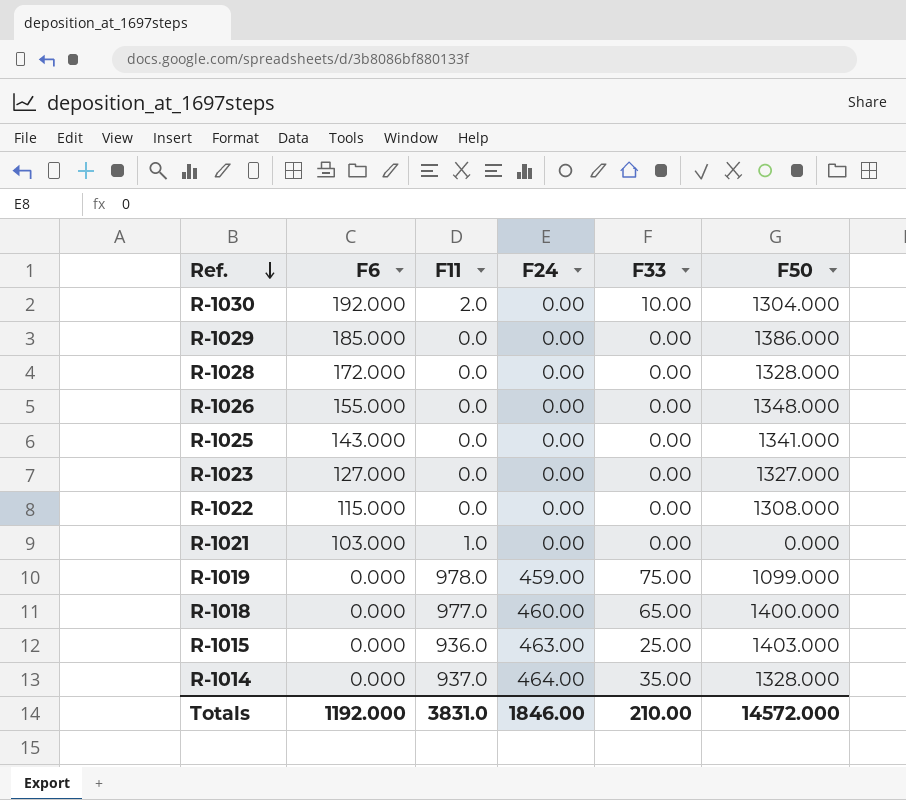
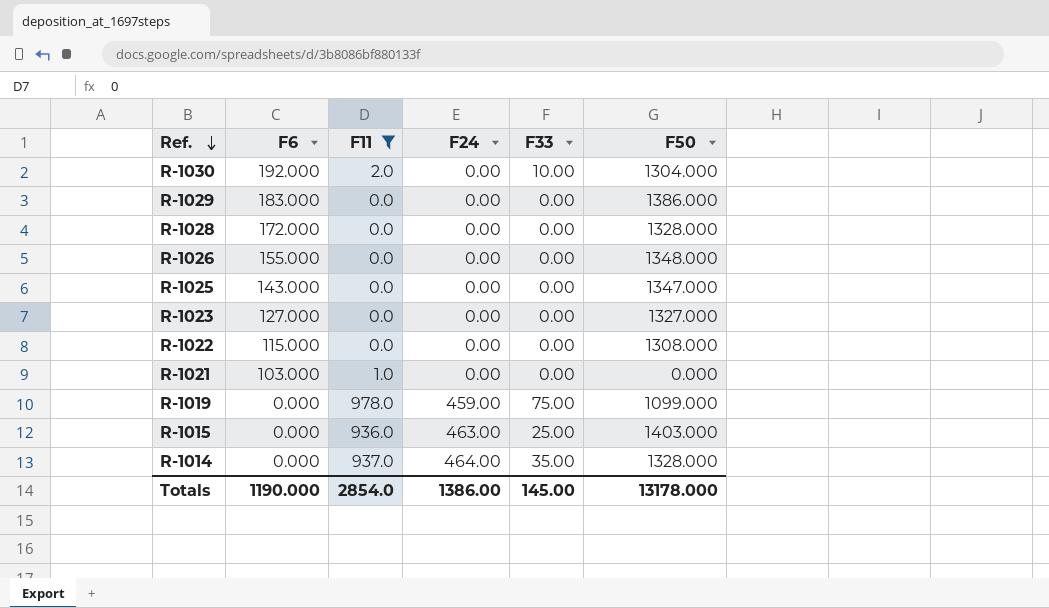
filter: none -> F11 != 977.0
R-1029 | F6: 185.000 -> 183.000
R-1025 | F50: 1341.000 -> 1347.000
Totals | F6: 1192.000 -> 1190.000
Totals | F11: 3831.0 -> 2854.0
Totals | F24: 1846.00 -> 1386.00
Totals | F33: 210.00 -> 145.00
Totals | F50: 14572.000 -> 13178.000

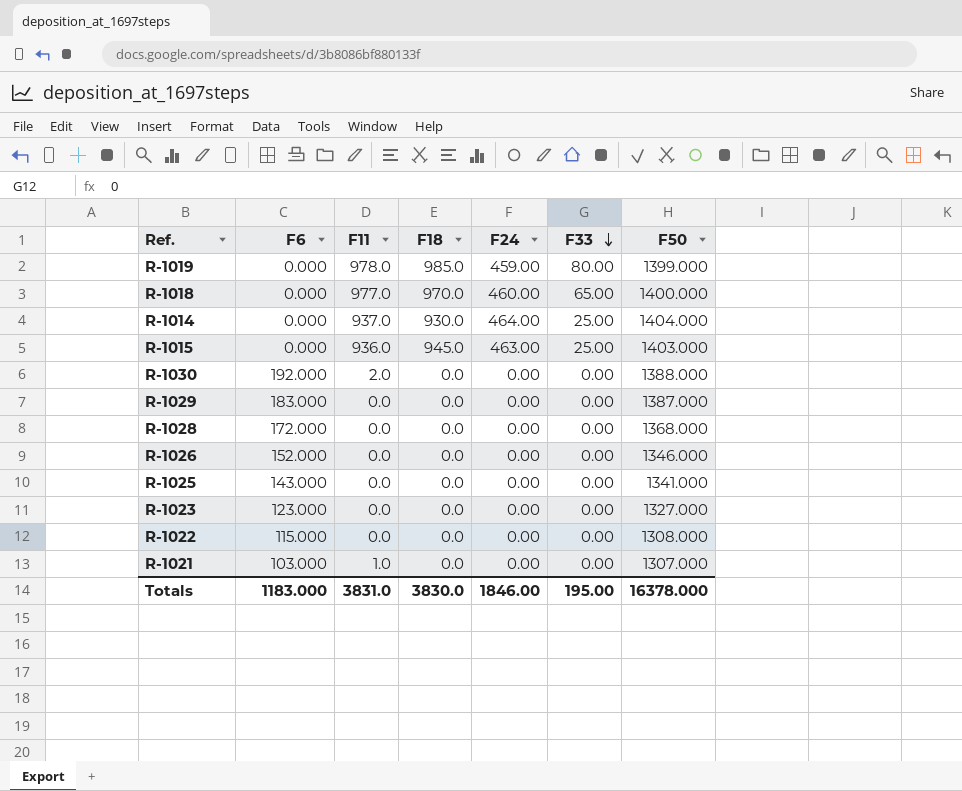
filter: F11 != 977.0 -> none
row order: Ref. descending -> F33 descending
column F18 | position: none -> 4
R-1019 | F33: 75.00 -> 80.00
R-1019 | F50: 1099.000 -> 1399.000
R-1014 | F33: 35.00 -> 25.00
R-1014 | F50: 1328.000 -> 1404.000
R-1030 | F33: 10.00 -> 0.00
R-1030 | F50: 1304.000 -> 1388.000
R-1029 | F50: 1386.000 -> 1387.000
R-1028 | F50: 1328.000 -> 1368.000
R-1026 | F6: 155.000 -> 152.000
R-1026 | F50: 1348.000 -> 1346.000
R-1025 | F50: 1347.000 -> 1341.000
R-1023 | F6: 127.000 -> 123.000
R-1021 | F50: 0.000 -> 1307.000
Totals | F6: 1190.000 -> 1183.000
Totals | F11: 2854.0 -> 3831.0
Totals | F24: 1386.00 -> 1846.00
Totals | F33: 145.00 -> 195.00
Totals | F50: 13178.000 -> 16378.000

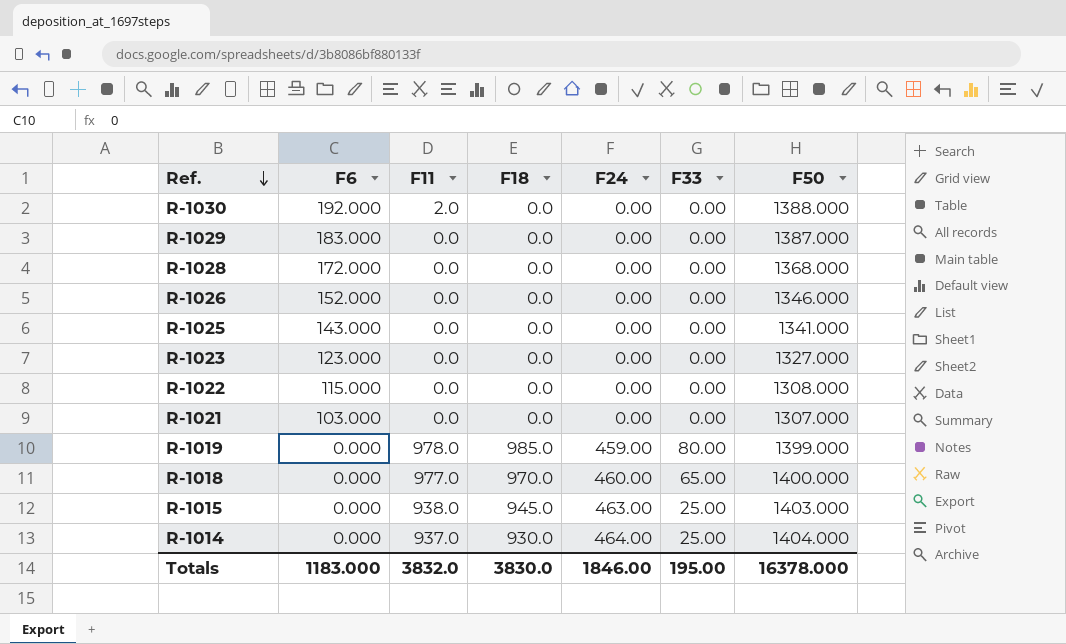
row order: F33 descending -> Ref. descending
R-1021 | F11: 1.0 -> 0.0
R-1015 | F11: 936.0 -> 938.0
Totals | F11: 3831.0 -> 3832.0

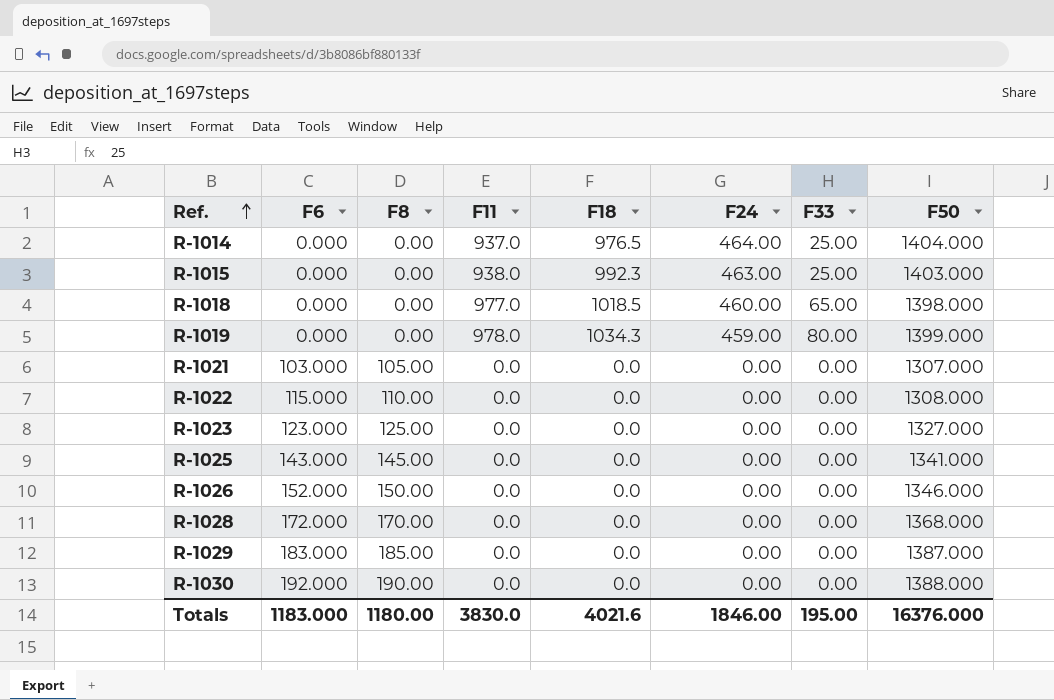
row order: Ref. descending -> Ref. ascending
column F8 | position: none -> 3
R-1014 | F18: 930.0 -> 976.5
R-1015 | F18: 945.0 -> 992.3
R-1018 | F18: 970.0 -> 1018.5
R-1018 | F50: 1400.000 -> 1398.000
R-1019 | F18: 985.0 -> 1034.3
R-1030 | F11: 2.0 -> 0.0
Totals | F11: 3832.0 -> 3830.0
Totals | F18: 3830.0 -> 4021.6
Totals | F50: 16378.000 -> 16376.000

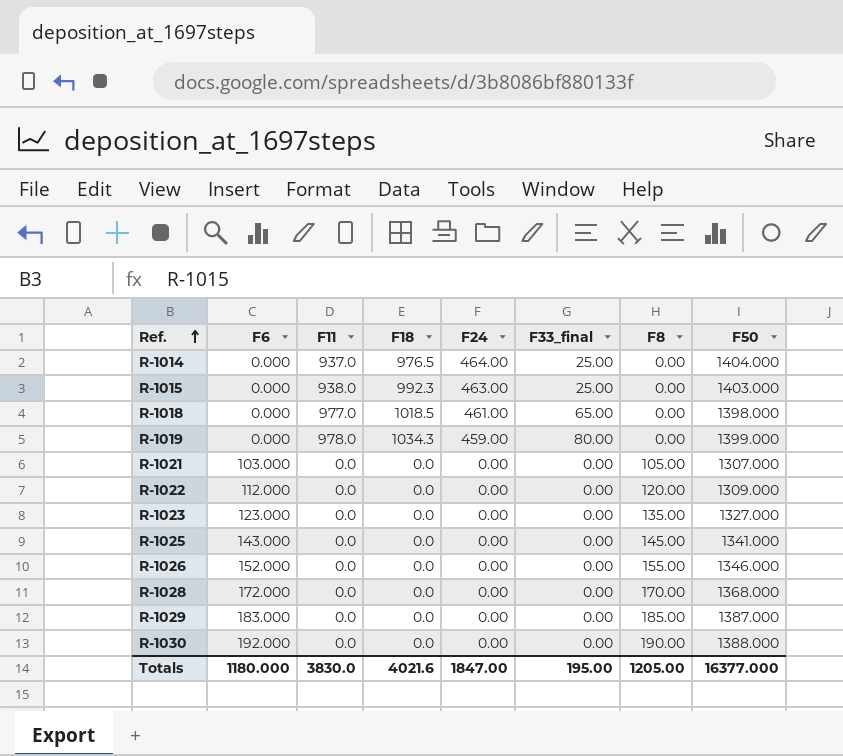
column name: F33 -> F33_final
column F8 | position: 3 -> 7
R-1018 | F24: 460.00 -> 461.00
R-1022 | F6: 115.000 -> 112.000
R-1022 | F8: 110.00 -> 120.00
R-1022 | F50: 1308.000 -> 1309.000
R-1023 | F8: 125.00 -> 135.00
R-1026 | F8: 150.00 -> 155.00
Totals | F6: 1183.000 -> 1180.000
Totals | F24: 1846.00 -> 1847.00
Totals | F8: 1180.00 -> 1205.00
Totals | F50: 16376.000 -> 16377.000

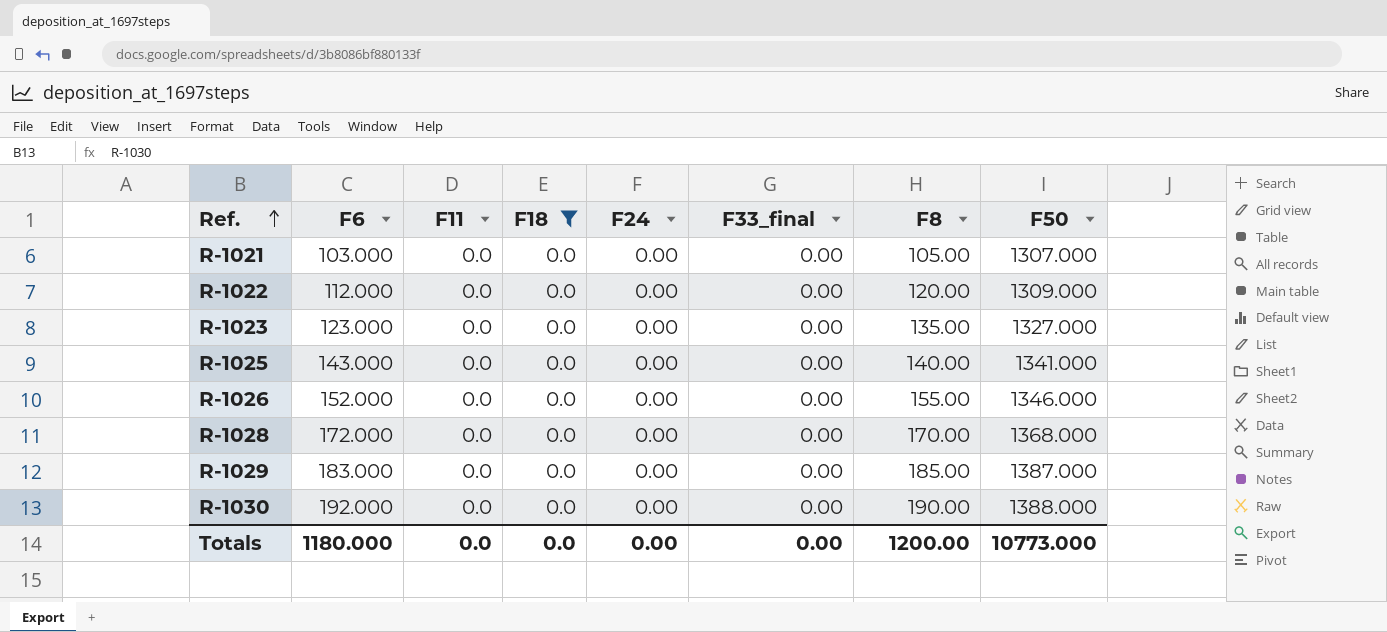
filter: none -> F18 = 0.0
R-1025 | F8: 145.00 -> 140.00
Totals | F11: 3830.0 -> 0.0
Totals | F18: 4021.6 -> 0.0
Totals | F24: 1847.00 -> 0.00
Totals | F33_final: 195.00 -> 0.00
Totals | F8: 1205.00 -> 1200.00
Totals | F50: 16377.000 -> 10773.000

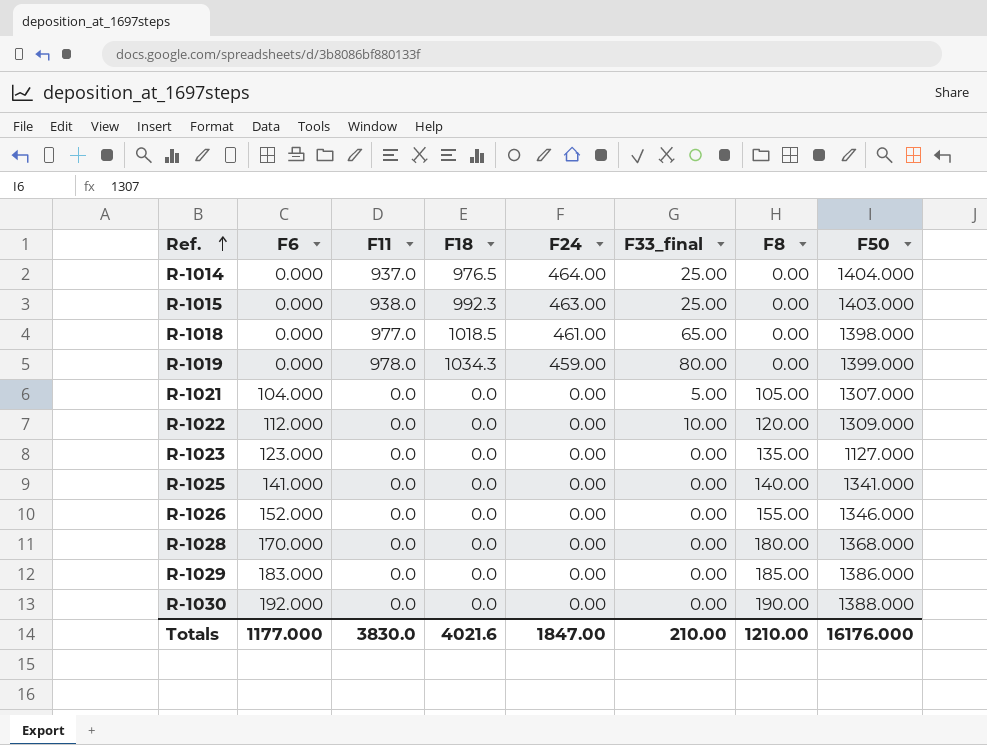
filter: F18 = 0.0 -> none
R-1021 | F6: 103.000 -> 104.000
R-1021 | F33_final: 0.00 -> 5.00
R-1022 | F33_final: 0.00 -> 10.00
R-1023 | F50: 1327.000 -> 1127.000
R-1025 | F6: 143.000 -> 141.000
R-1028 | F6: 172.000 -> 170.000
R-1028 | F8: 170.00 -> 180.00
R-1029 | F50: 1387.000 -> 1386.000
Totals | F6: 1180.000 -> 1177.000
Totals | F11: 0.0 -> 3830.0
Totals | F18: 0.0 -> 4021.6
Totals | F24: 0.00 -> 1847.00
Totals | F33_final: 0.00 -> 210.00
Totals | F8: 1200.00 -> 1210.00
Totals | F50: 10773.000 -> 16176.000

